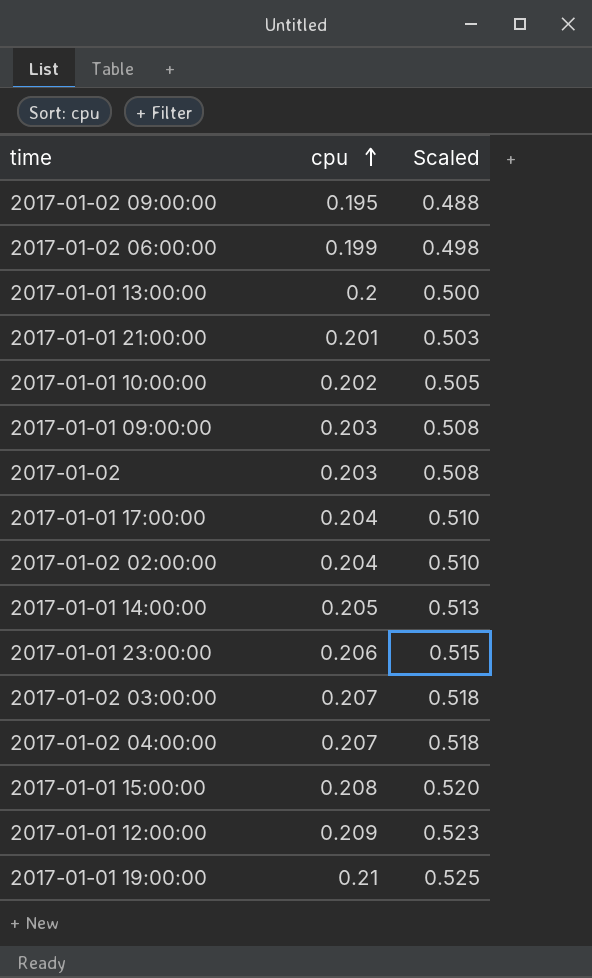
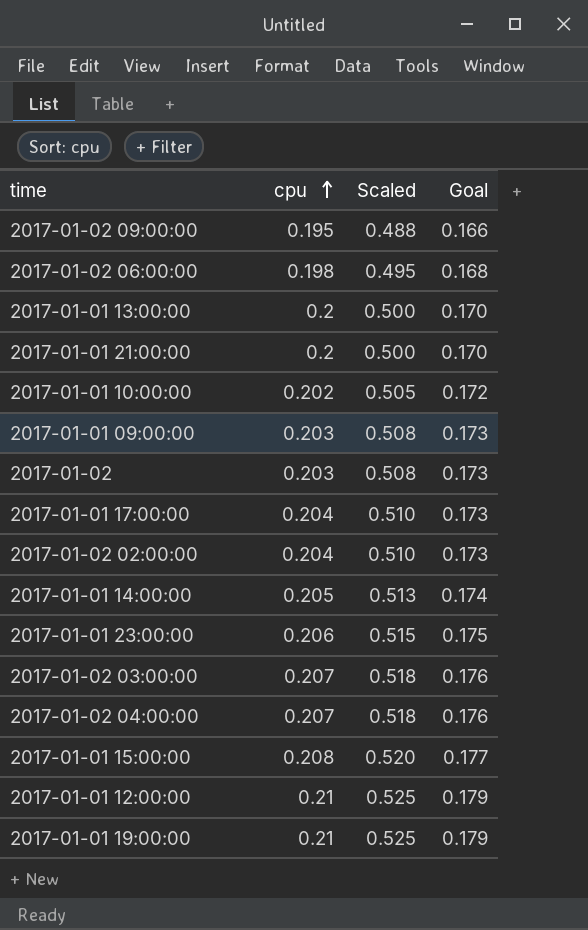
column Goal | formula: none -> [cpu] * 0.85
2017-01-02 06:00:00 | cpu: 0.199 -> 0.198
2017-01-02 06:00:00 | Scaled: 0.498 -> 0.495
2017-01-01 21:00:00 | cpu: 0.201 -> 0.2
2017-01-01 21:00:00 | Scaled: 0.503 -> 0.500
2017-01-01 12:00:00 | cpu: 0.209 -> 0.21
2017-01-01 12:00:00 | Scaled: 0.523 -> 0.525

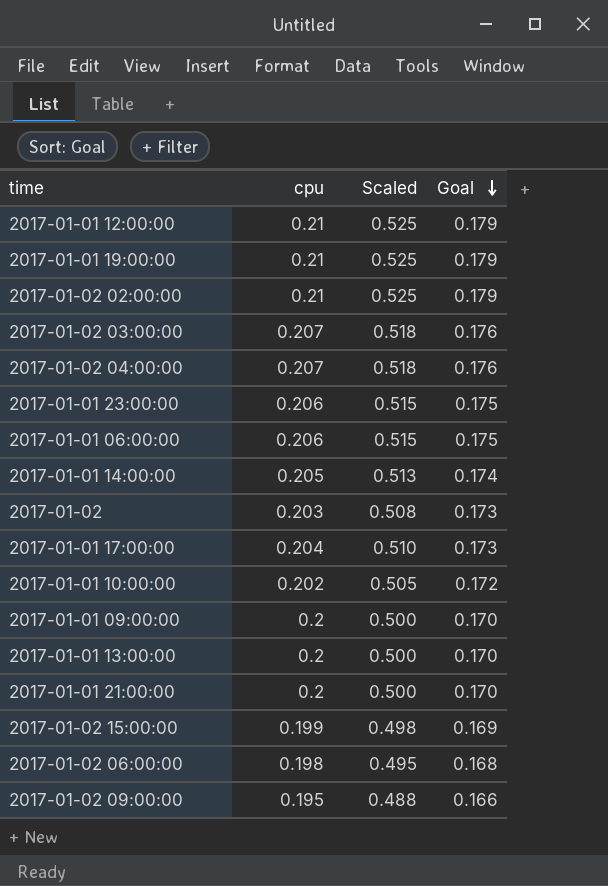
row order: cpu ascending -> Goal descending
row 2017-01-01 15:00:00: 0.208 | 0.520 | 0.177 -> none
2017-01-02 02:00:00 | cpu: 0.204 -> 0.21
2017-01-02 02:00:00 | Scaled: 0.510 -> 0.525
2017-01-02 02:00:00 | Goal: 0.173 -> 0.179
row 2017-01-01 06:00:00: none -> 0.206 | 0.515 | 0.175
2017-01-01 09:00:00 | cpu: 0.203 -> 0.2
2017-01-01 09:00:00 | Scaled: 0.508 -> 0.500
2017-01-01 09:00:00 | Goal: 0.173 -> 0.170
row 2017-01-02 15:00:00: none -> 0.199 | 0.498 | 0.169

